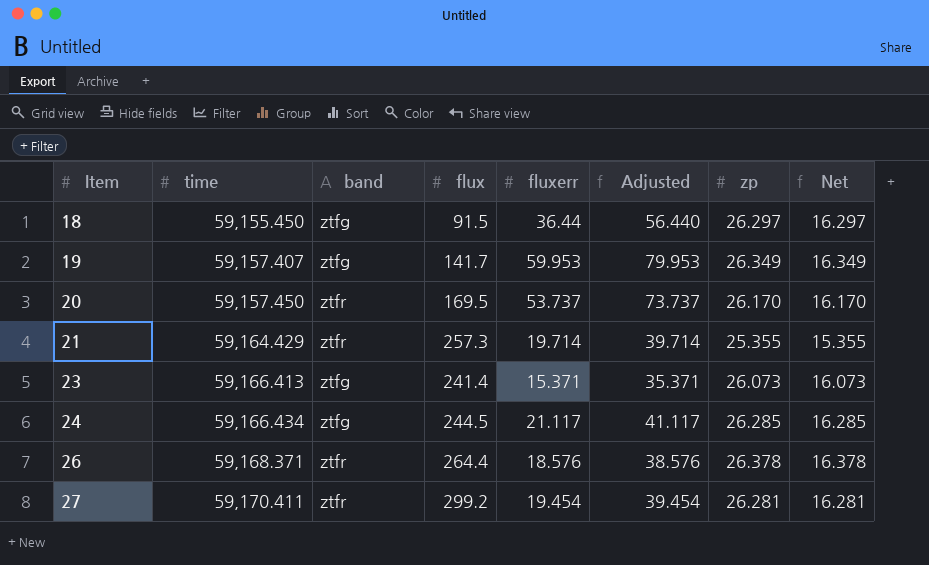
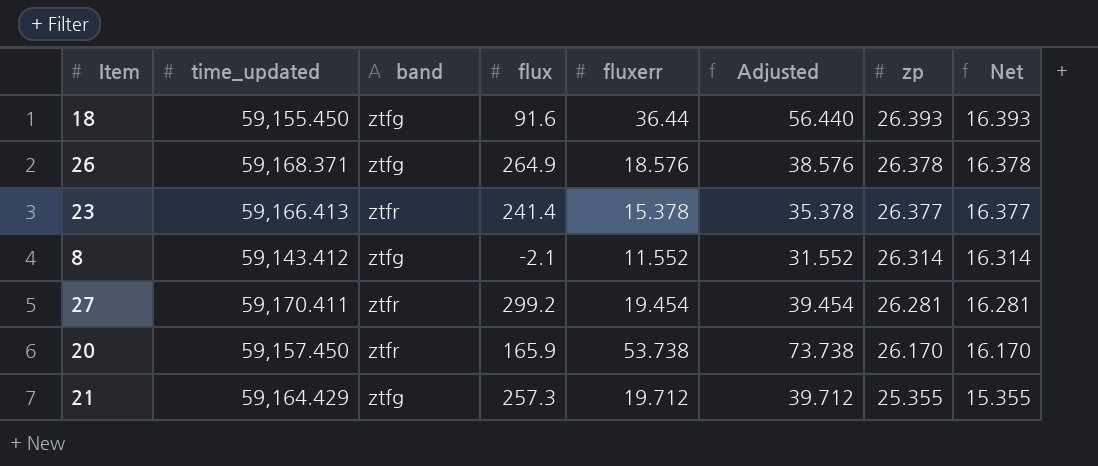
row order: Item ascending -> zp descending
column name: time -> time_updated
row 19: 59,157.407 | ztfg | 141.7 | 59.953 | 79.953 | 26.349 | 16.349 -> none
row 24: 59,166.434 | ztfg | 244.5 | 21.117 | 41.117 | 26.285 | 16.285 -> none
18 | flux: 91.5 -> 91.6
18 | zp: 26.297 -> 26.393
18 | Net: 16.297 -> 16.393
26 | band: ztfr -> ztfg
26 | flux: 264.4 -> 264.9
23 | band: ztfg -> ztfr
23 | fluxerr: 15.371 -> 15.378
23 | Adjusted: 35.371 -> 35.378
23 | zp: 26.073 -> 26.377
23 | Net: 16.073 -> 16.377
row 8: none -> 59,143.412 | ztfg | -2.1 | 11.552 | 31.552 | 26.314 | 16.314
20 | flux: 169.5 -> 165.9
20 | fluxerr: 53.737 -> 53.738
20 | Adjusted: 73.737 -> 73.738
21 | band: ztfr -> ztfg
21 | fluxerr: 19.714 -> 19.712
21 | Adjusted: 39.714 -> 39.712

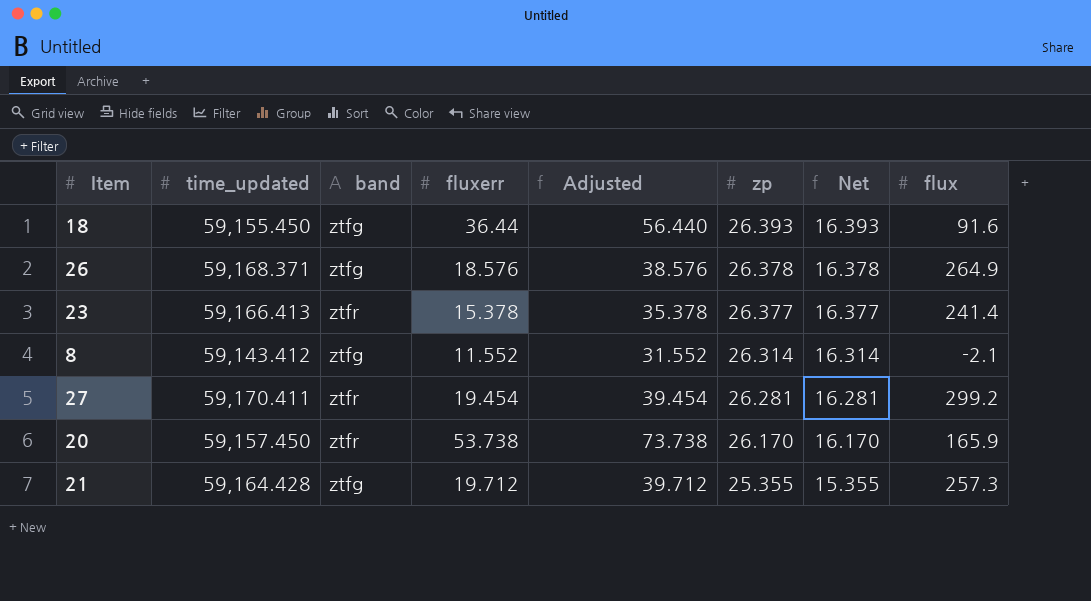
column flux | position: 4 -> 8
21 | time_updated: 59,164.429 -> 59,164.428

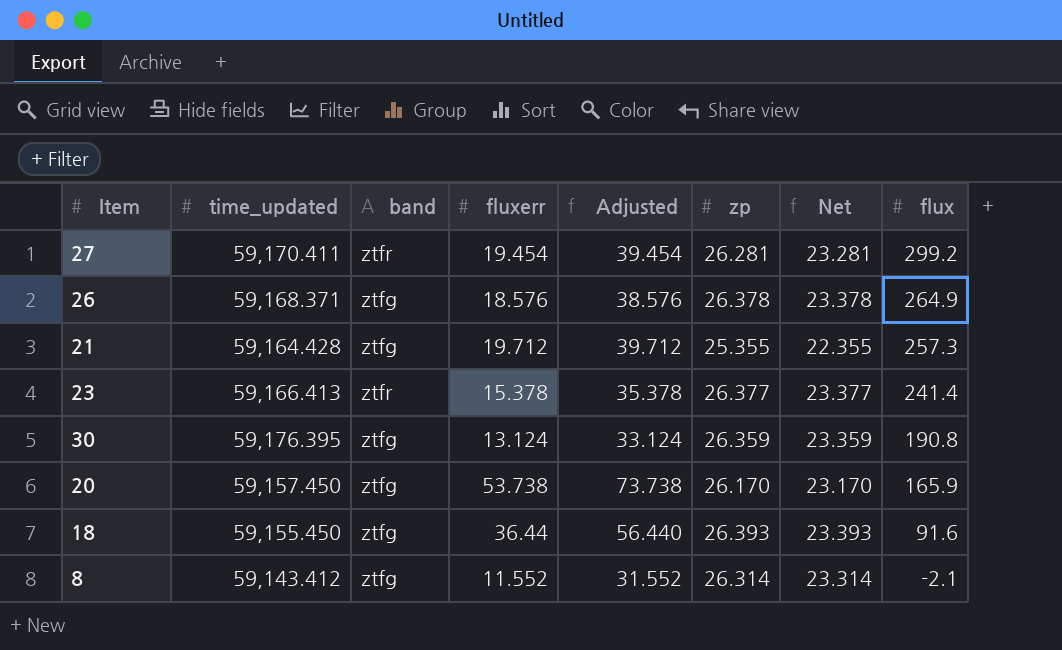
row order: zp descending -> flux descending
column Net | formula: [zp] - 10 -> [zp] - 3
row 30: none -> 59,176.395 | ztfg | 13.124 | 33.124 | 26.359 | 23.359 | 190.8
20 | band: ztfr -> ztfg

